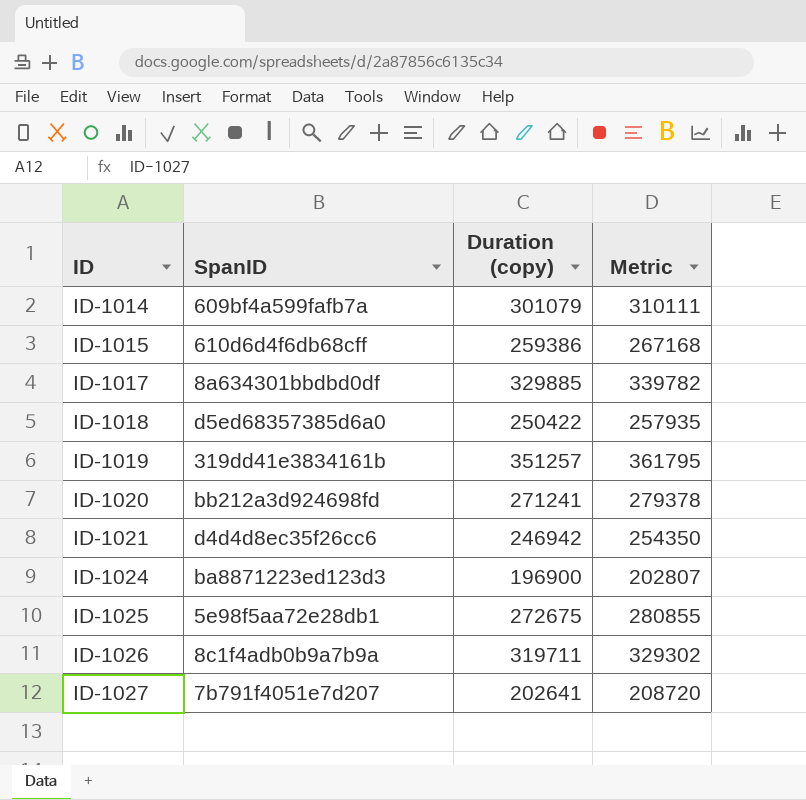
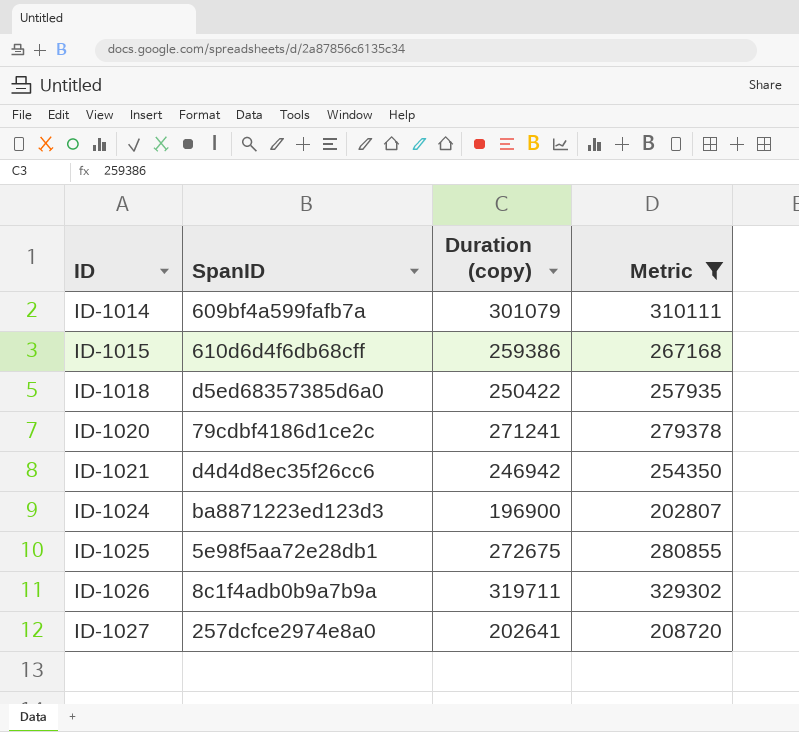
filter: none -> Metric <= 329302
ID-1020 | SpanID: bb212a3d924698fd -> 79cdbf4186d1ce2c
ID-1027 | SpanID: 7b791f4051e7d207 -> 257dcfce2974e8a0

